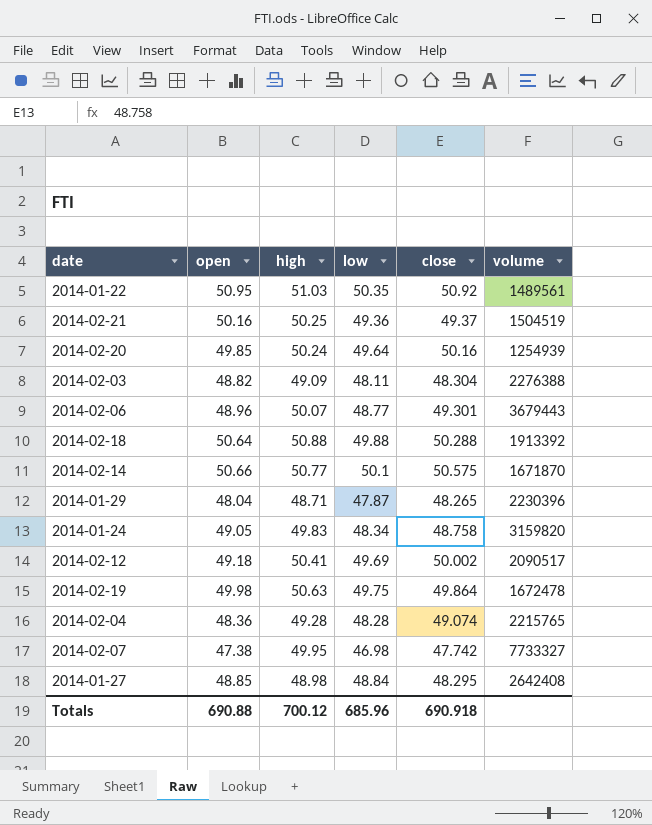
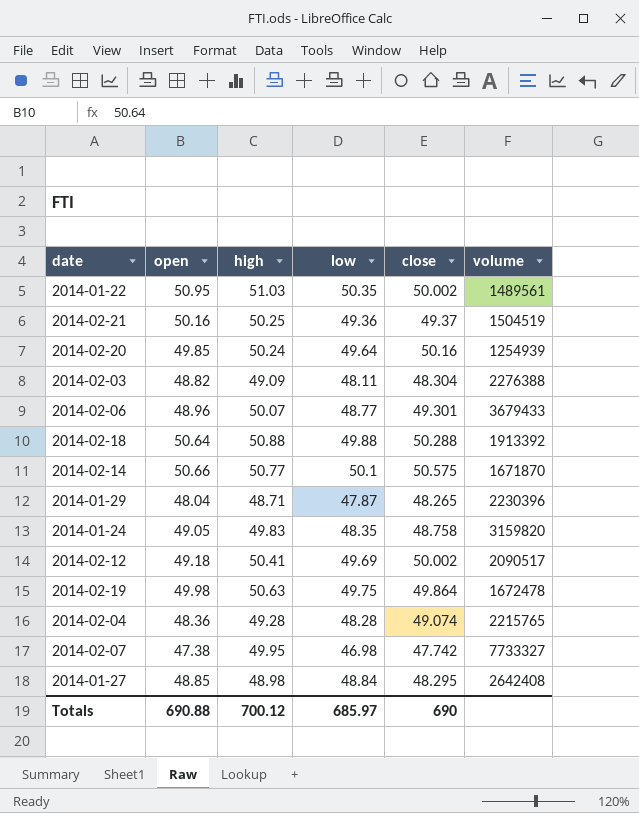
2014-01-22 | close: 50.92 -> 50.002
2014-02-06 | volume: 3679443 -> 3679433
2014-01-24 | low: 48.34 -> 48.35
Totals | low: 685.96 -> 685.97
Totals | close: 690.918 -> 690

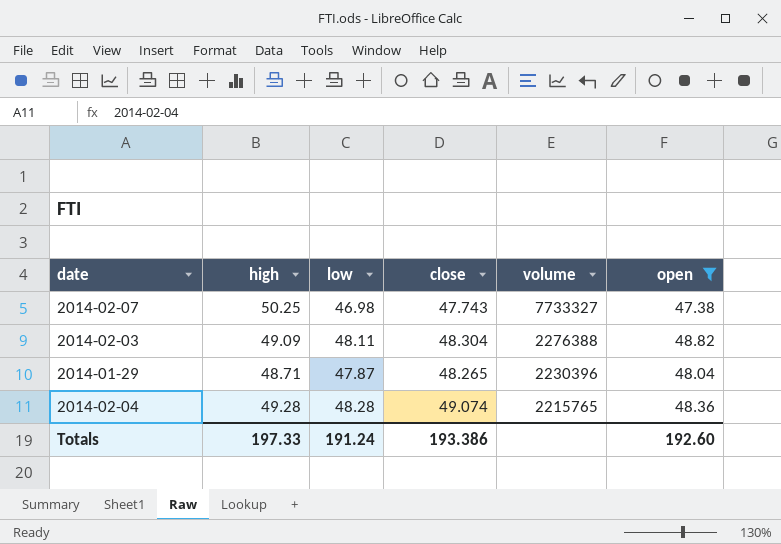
filter: none -> open <= 48.82
row order: none -> volume descending
column open | position: 2 -> 6
2014-02-07 | high: 49.95 -> 50.25
2014-02-07 | close: 47.742 -> 47.743
Totals | high: 700.12 -> 197.33
Totals | low: 685.97 -> 191.24
Totals | close: 690 -> 193.386
Totals | open: 690.88 -> 192.60

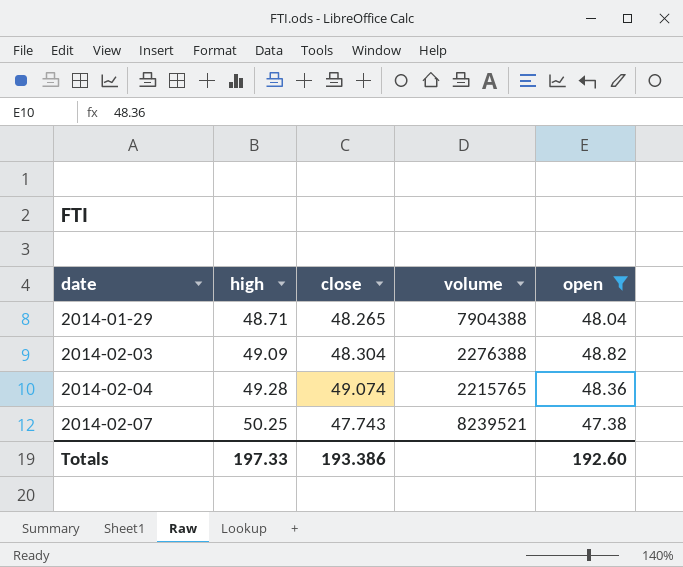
row order: volume descending -> date ascending
column low | position: 3 -> none
2014-01-29 | volume: 2230396 -> 7904388
2014-02-07 | volume: 7733327 -> 8239521

